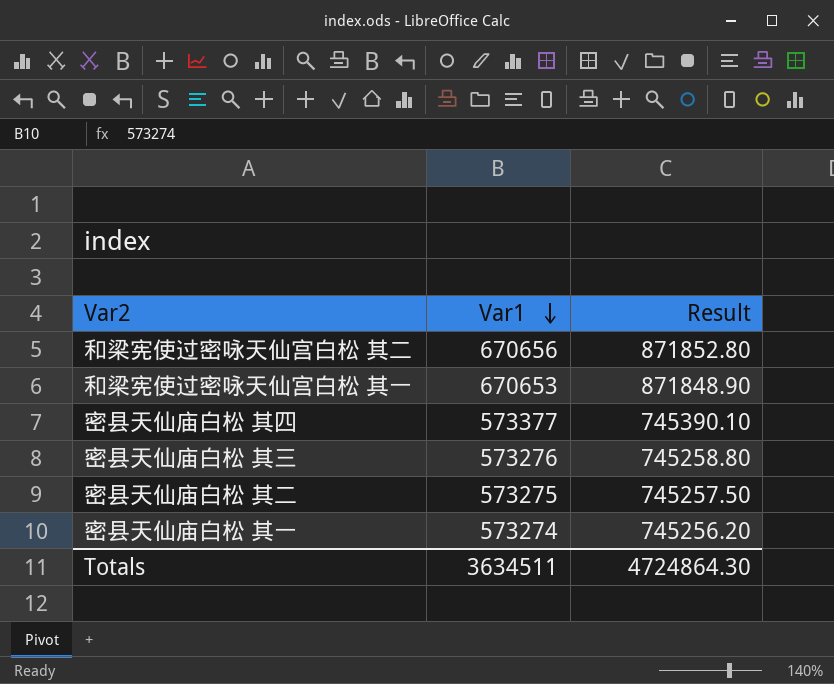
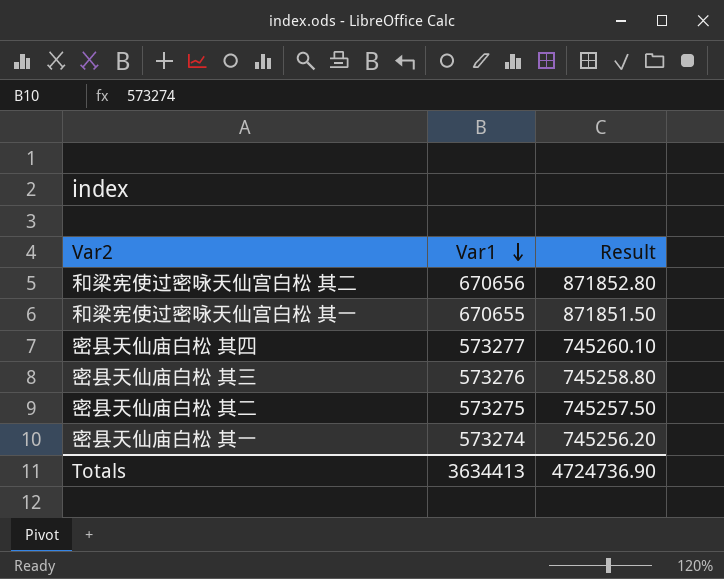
和梁宪使过密咏天仙宫白松 其一 | Var1: 670653 -> 670655
和梁宪使过密咏天仙宫白松 其一 | Result: 871848.90 -> 871851.50
密县天仙庙白松 其四 | Var1: 573377 -> 573277
密县天仙庙白松 其四 | Result: 745390.10 -> 745260.10
Totals | Var1: 3634511 -> 3634413
Totals | Result: 4724864.30 -> 4724736.90

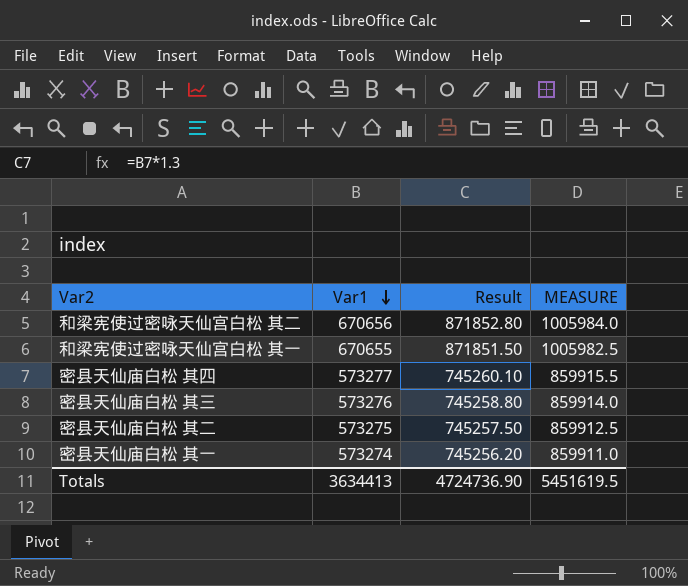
column MEASURE | formula: none -> [Var1] * 1.5

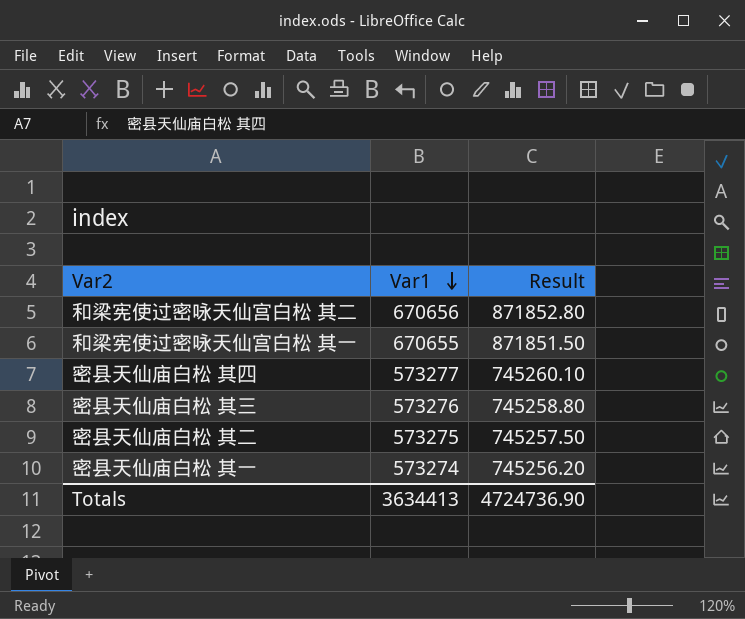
column MEASURE | formula: [Var1] * 1.5 -> none

